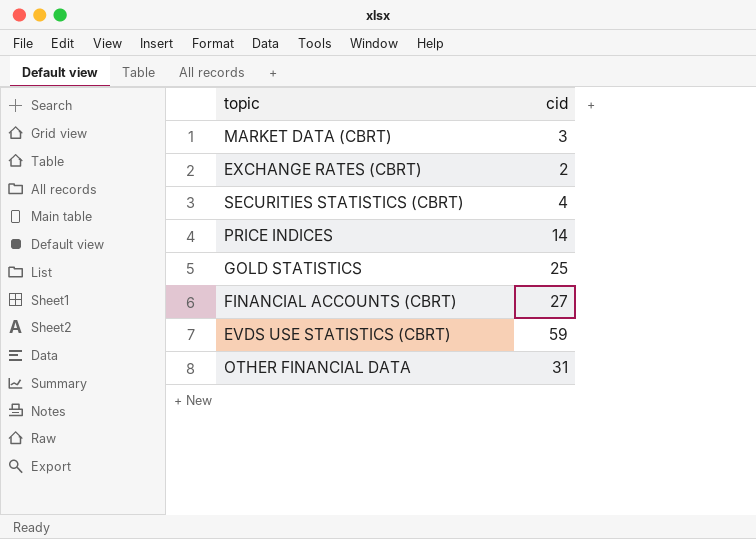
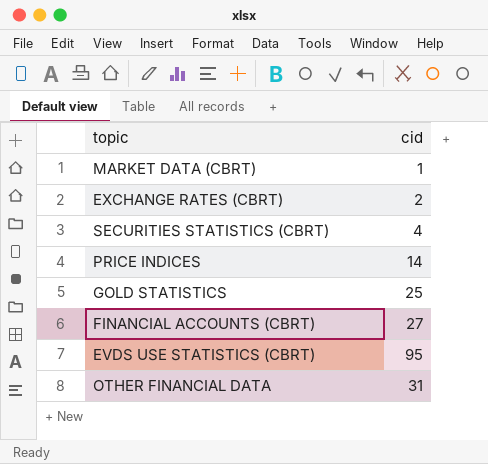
MARKET DATA (CBRT) | cid: 3 -> 1
EVDS USE STATISTICS (CBRT) | cid: 59 -> 95

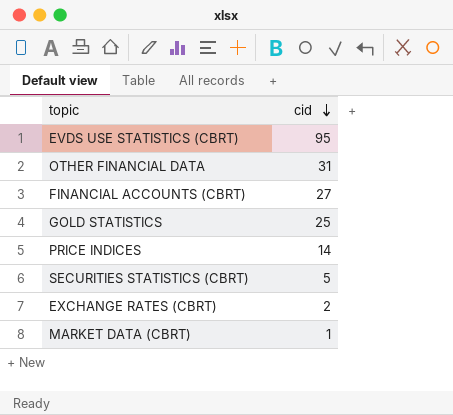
row order: none -> cid descending
SECURITIES STATISTICS (CBRT) | cid: 4 -> 5

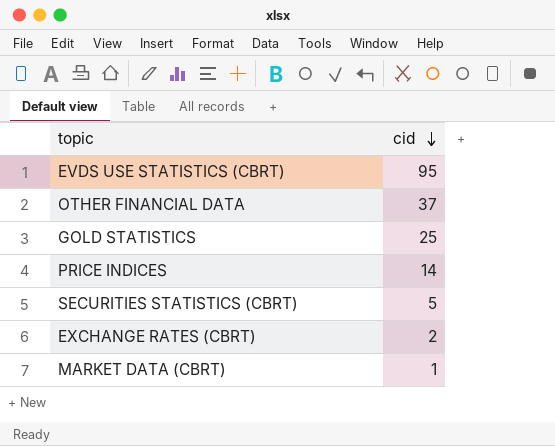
row FINANCIAL ACCOUNTS (CBRT): 27 -> none
OTHER FINANCIAL DATA | cid: 31 -> 37

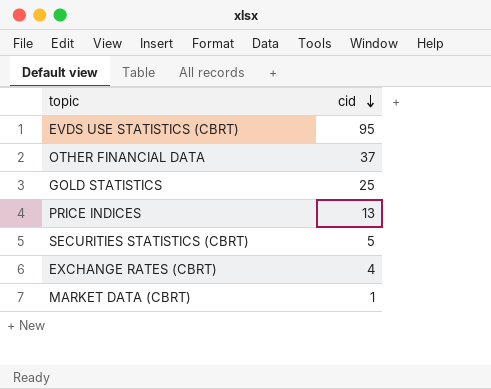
PRICE INDICES | cid: 14 -> 13
EXCHANGE RATES (CBRT) | cid: 2 -> 4

